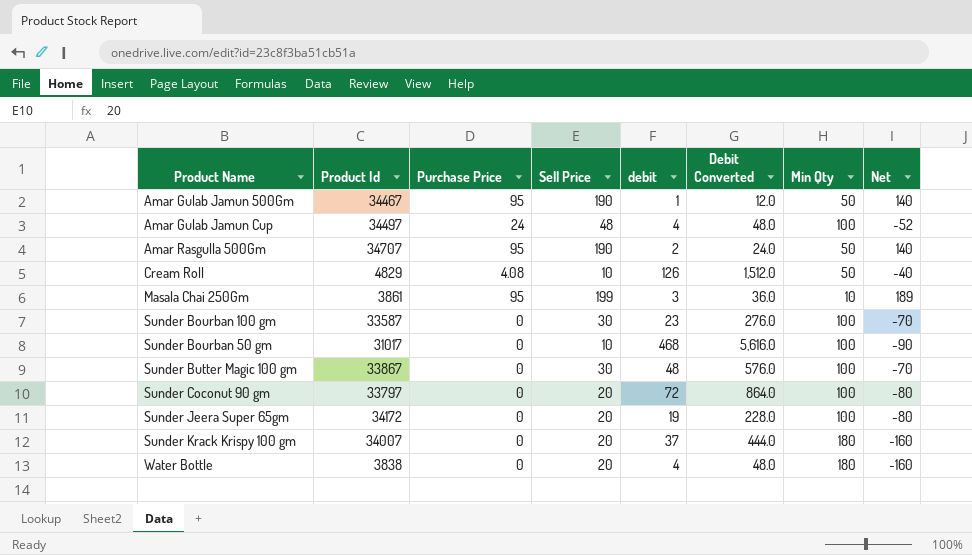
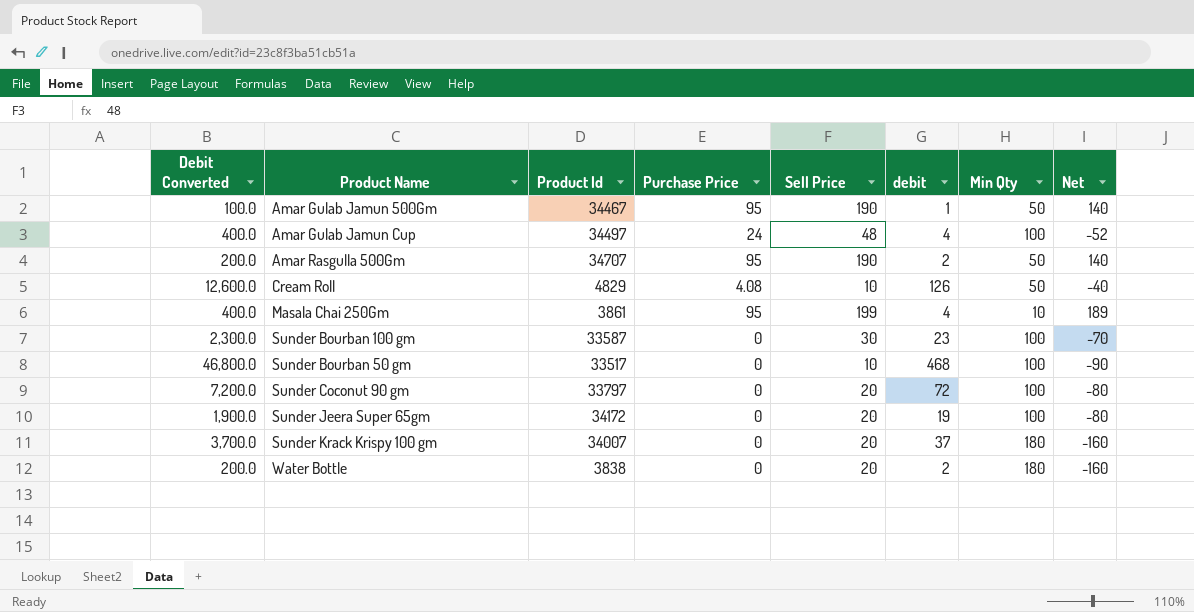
column Debit Converted | formula: [debit] * 12 -> [debit] * 100
column Debit Converted | position: 6 -> 1
row Sunder Butter Magic 100 gm: 33867 | 0 | 30 | 48 | 576.0 | 100 | -70 -> none
Masala Chai 250Gm | debit: 3 -> 4
Sunder Bourban 50 gm | Product Id: 31017 -> 33517
Water Bottle | debit: 4 -> 2

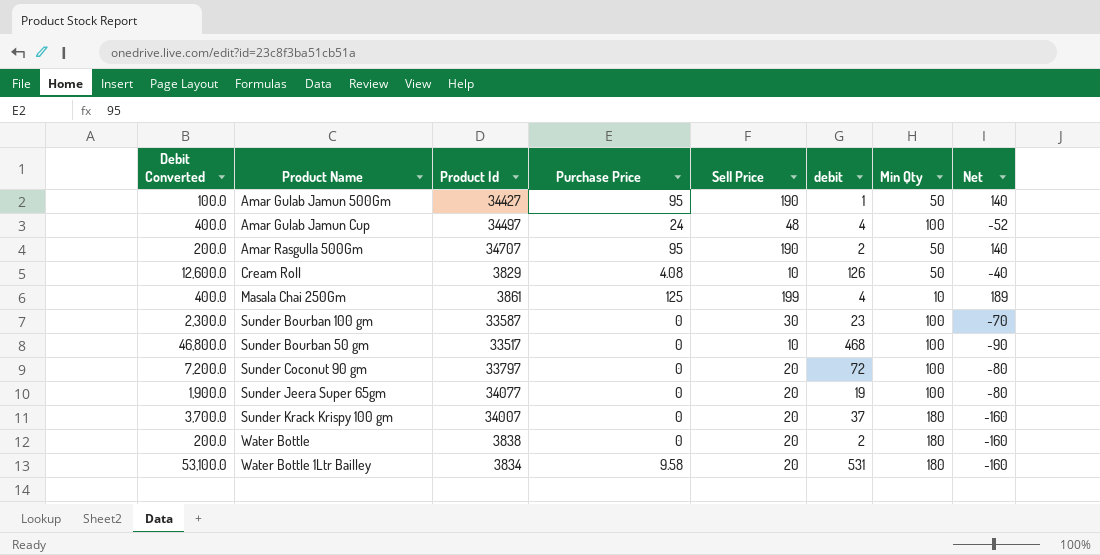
Amar Gulab Jamun 500Gm | Product Id: 34467 -> 34427
Cream Roll | Product Id: 4829 -> 3829
Masala Chai 250Gm | Purchase Price: 95 -> 125
Sunder Jeera Super 65gm | Product Id: 34172 -> 34077
row Water Bottle 1Ltr Bailley: none -> 53,100.0 | 3834 | 9.58 | 20 | 531 | 180 | -160

